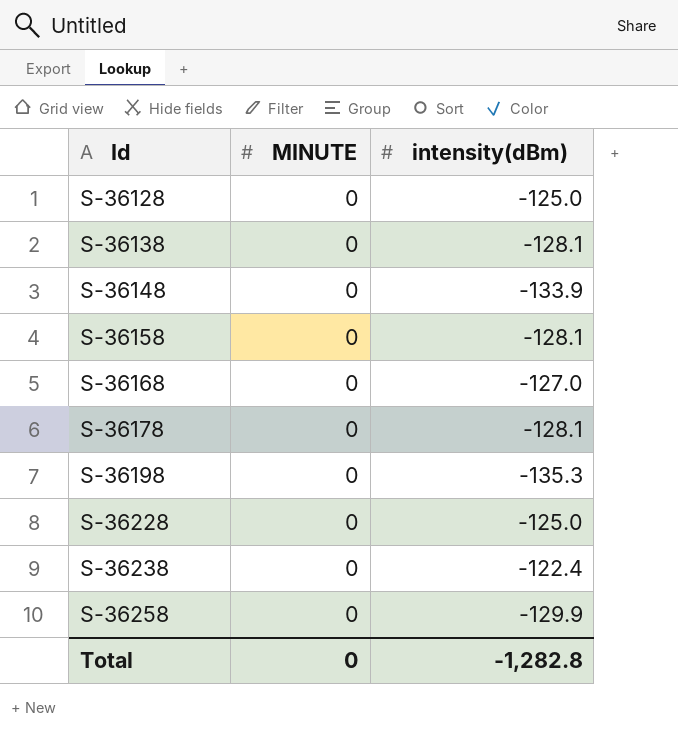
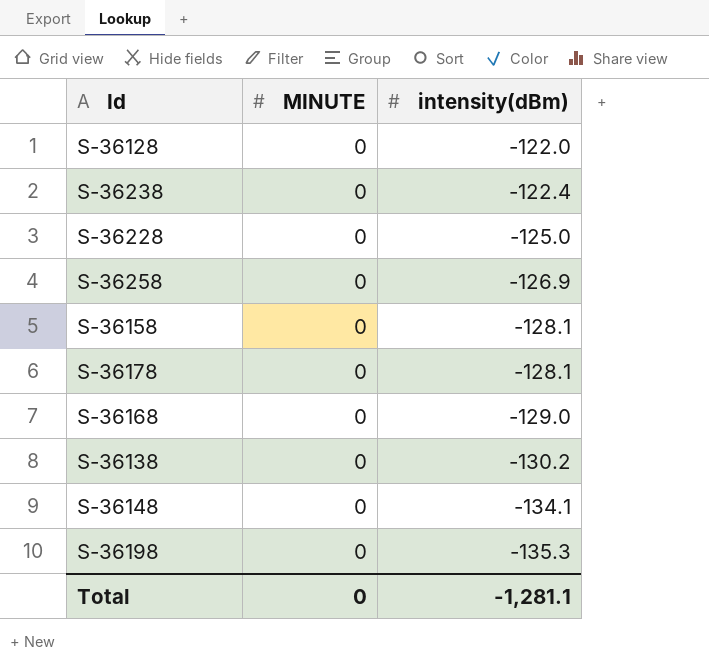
row order: Id ascending -> intensity(dBm) descending
S-36128 | intensity(dBm): -125.0 -> -122.0
S-36258 | intensity(dBm): -129.9 -> -126.9
S-36168 | intensity(dBm): -127.0 -> -129.0
S-36138 | intensity(dBm): -128.1 -> -130.2
S-36148 | intensity(dBm): -133.9 -> -134.1
Total | intensity(dBm): -1,282.8 -> -1,281.1

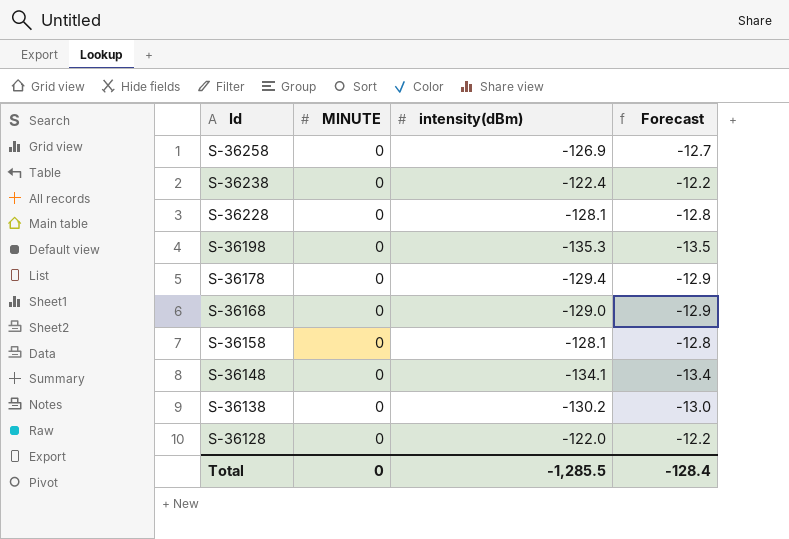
row order: intensity(dBm) descending -> Id descending
column Forecast | formula: none -> [intensity(dBm)] * 0.1
S-36228 | intensity(dBm): -125.0 -> -128.1
S-36178 | intensity(dBm): -128.1 -> -129.4
Total | intensity(dBm): -1,281.1 -> -1,285.5

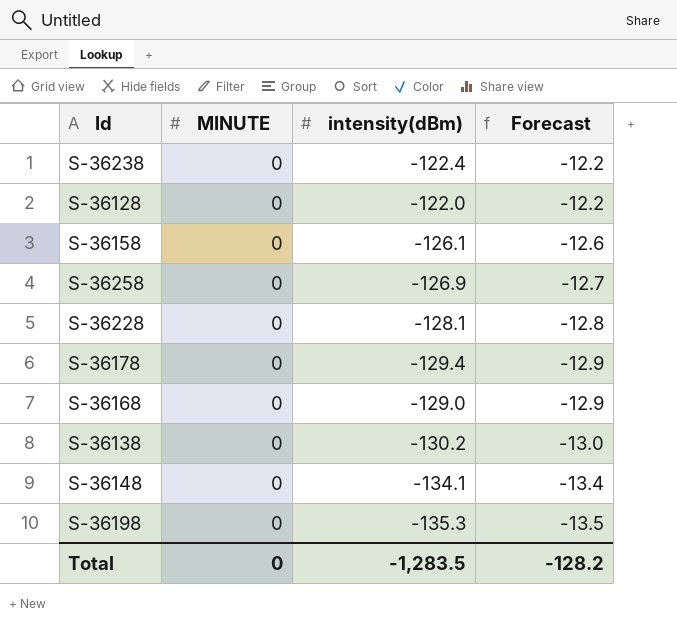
row order: Id descending -> Forecast descending
S-36158 | intensity(dBm): -128.1 -> -126.1
S-36158 | Forecast: -12.8 -> -12.6
Total | intensity(dBm): -1,285.5 -> -1,283.5
Total | Forecast: -128.4 -> -128.2

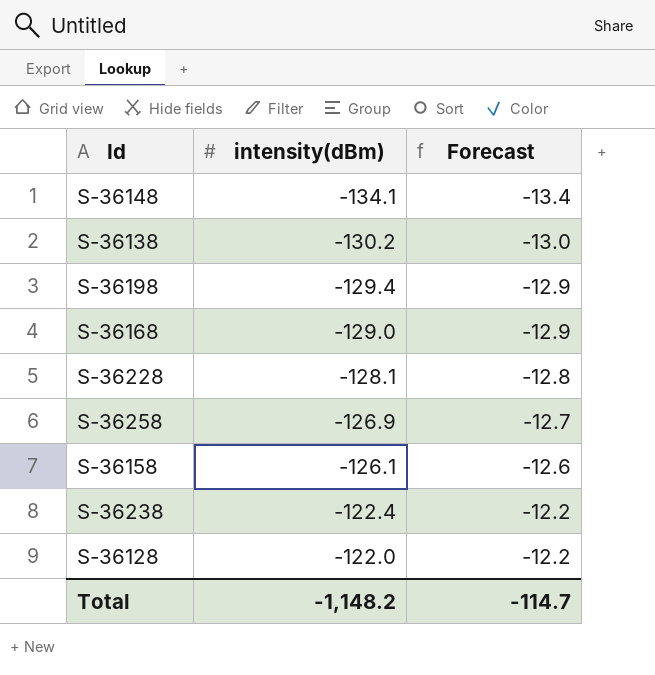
row order: Forecast descending -> intensity(dBm) ascending
column MINUTE | position: 2 -> none
row S-36178: 0 | -129.4 | -12.9 -> none
S-36198 | intensity(dBm): -135.3 -> -129.4
S-36198 | Forecast: -13.5 -> -12.9
Total | intensity(dBm): -1,283.5 -> -1,148.2
Total | Forecast: -128.2 -> -114.7

